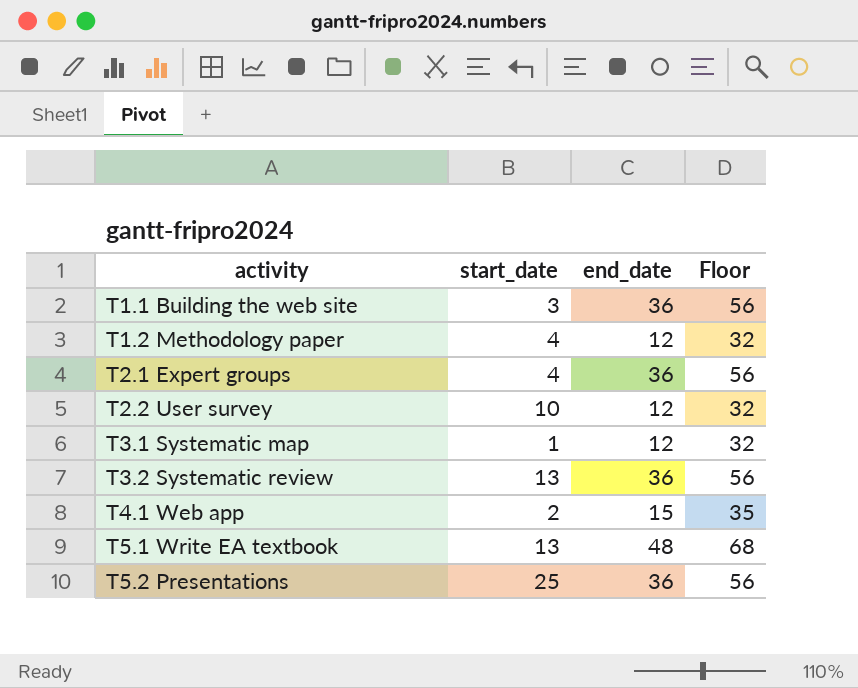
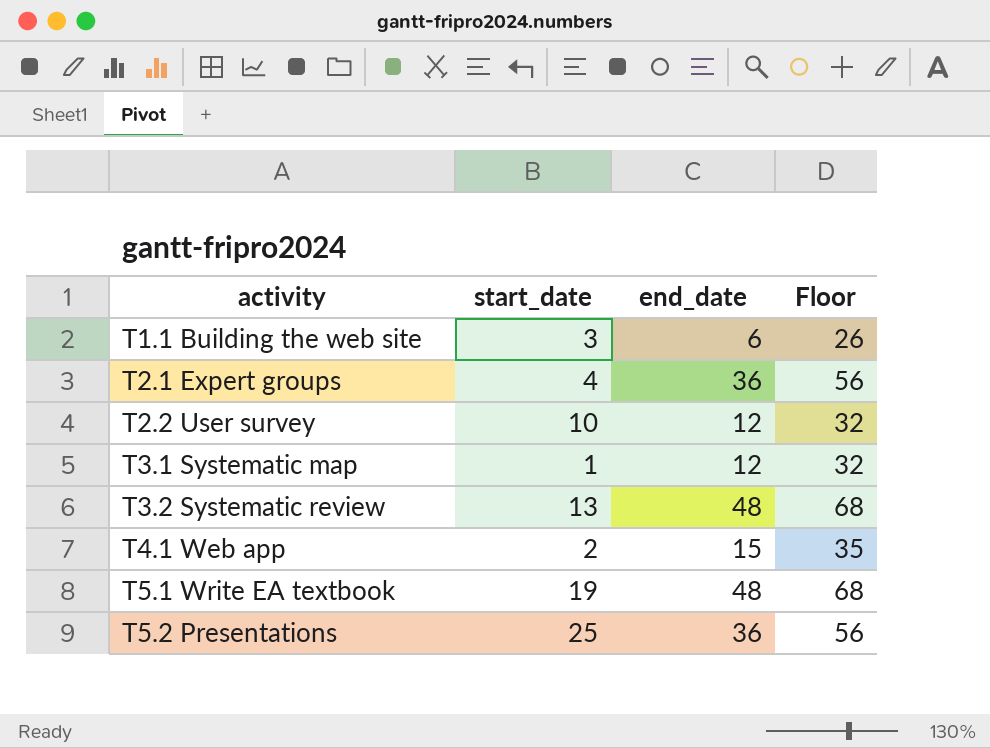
row T1.2 Methodology paper: 4 | 12 | 32 -> none
T1.1 Building the web site | end_date: 36 -> 6
T1.1 Building the web site | Floor: 56 -> 26
T3.2 Systematic review | end_date: 36 -> 48
T3.2 Systematic review | Floor: 56 -> 68
T5.1 Write EA textbook | start_date: 13 -> 19

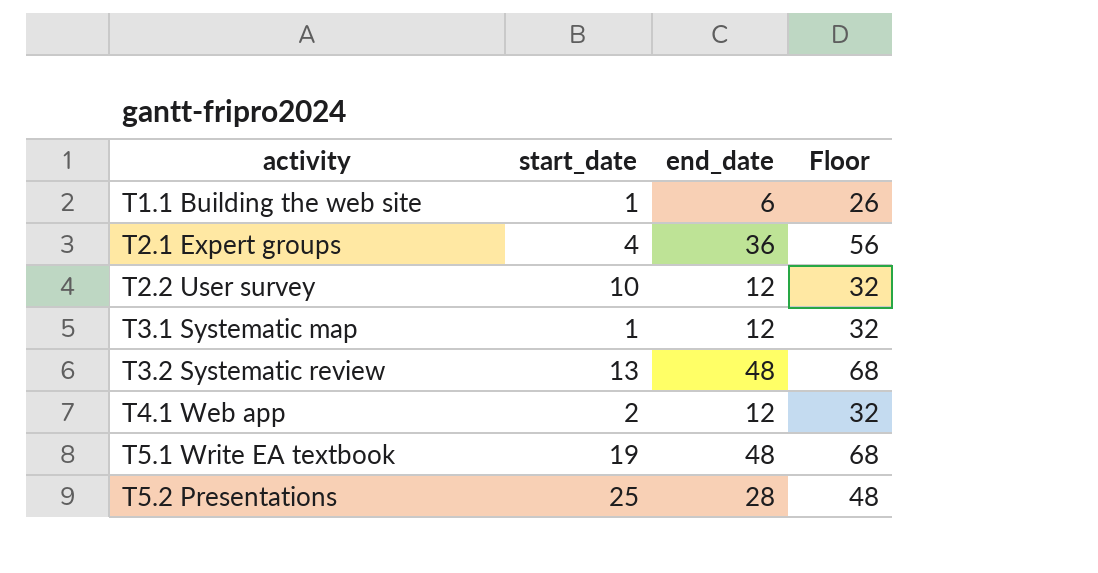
T1.1 Building the web site | start_date: 3 -> 1
T4.1 Web app | end_date: 15 -> 12
T4.1 Web app | Floor: 35 -> 32
T5.2 Presentations | end_date: 36 -> 28
T5.2 Presentations | Floor: 56 -> 48

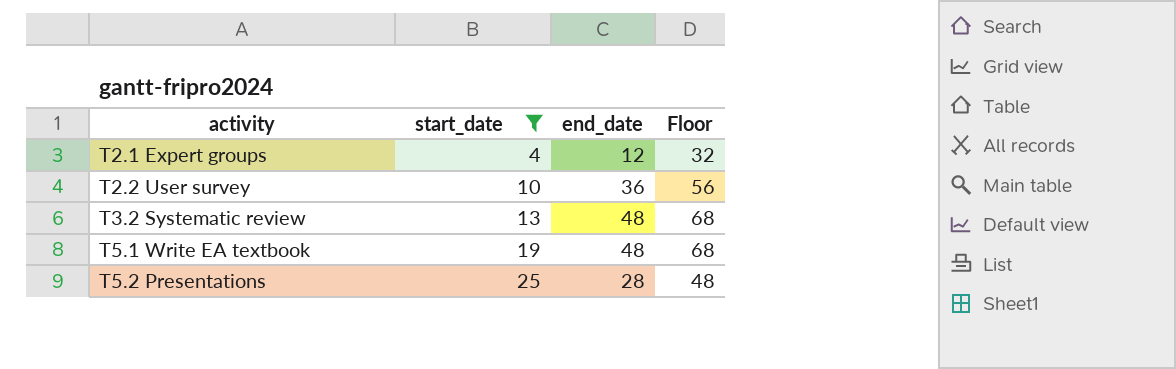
filter: none -> start_date >= 4
T2.1 Expert groups | end_date: 36 -> 12
T2.1 Expert groups | Floor: 56 -> 32
T2.2 User survey | end_date: 12 -> 36
T2.2 User survey | Floor: 32 -> 56

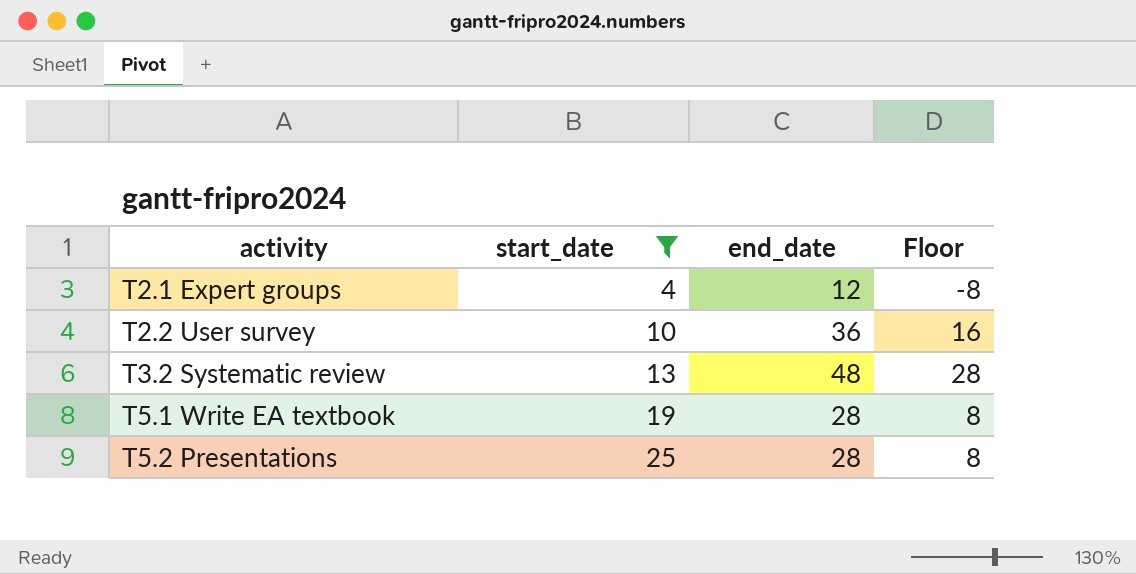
column Floor | formula: [end_date] + 20 -> [end_date] - 20
T5.1 Write EA textbook | end_date: 48 -> 28

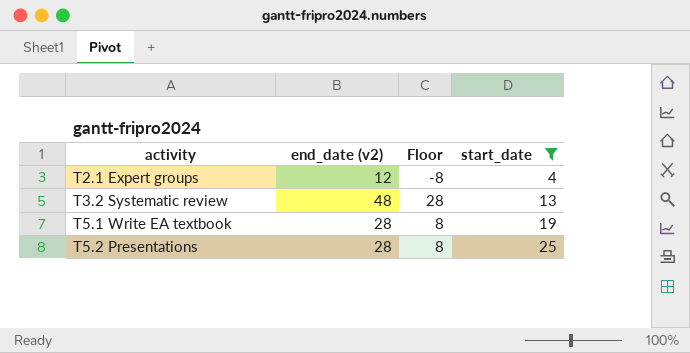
column name: end_date -> end_date (v2)
column start_date | position: 2 -> 4
row T2.2 User survey: 10 | 36 | 16 -> none

